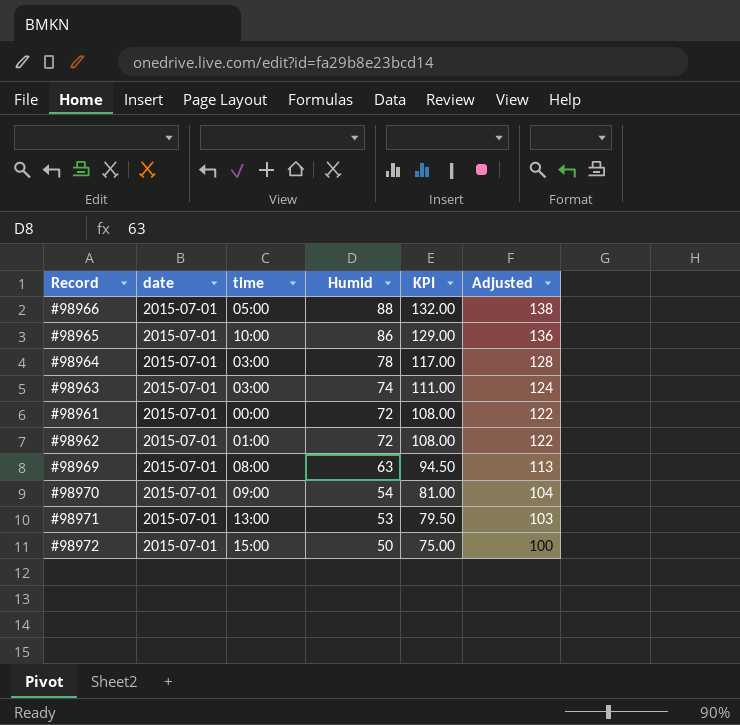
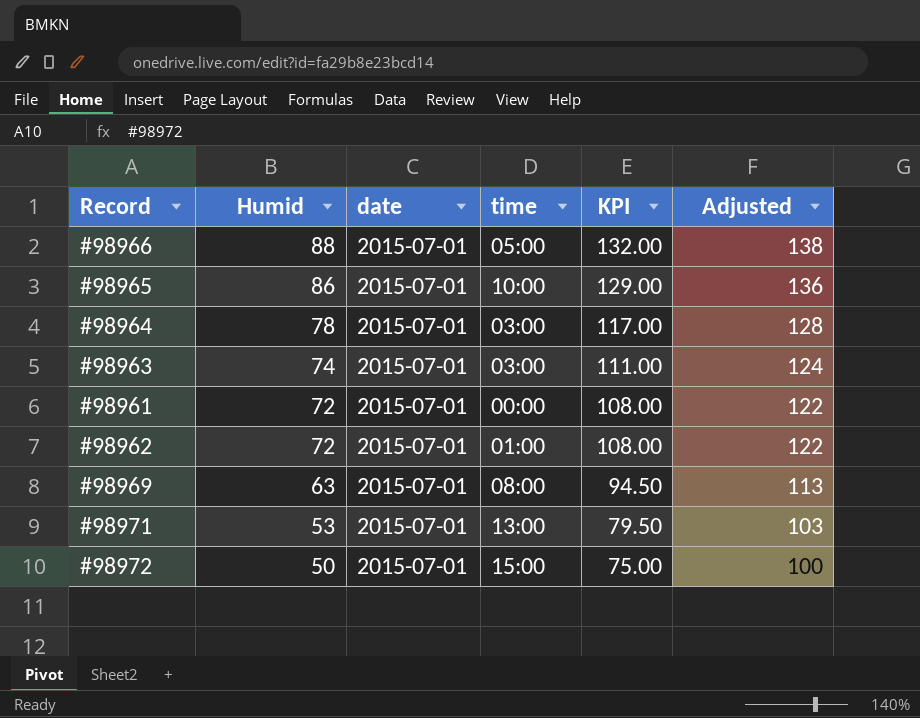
column Humid | position: 4 -> 2
row #98970: 2015-07-01 | 09:00 | 54 | 81.00 | 104 -> none

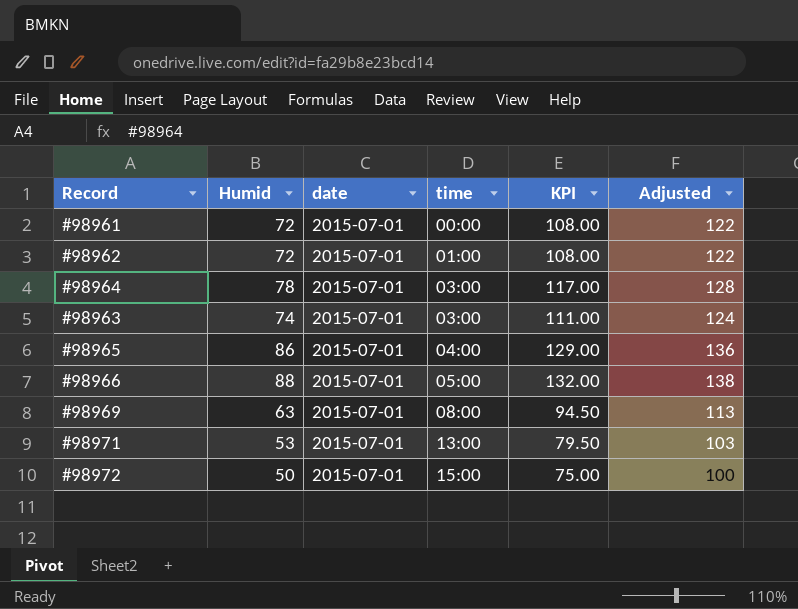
row order: Humid descending -> time ascending
#98965 | time: 10:00 -> 04:00

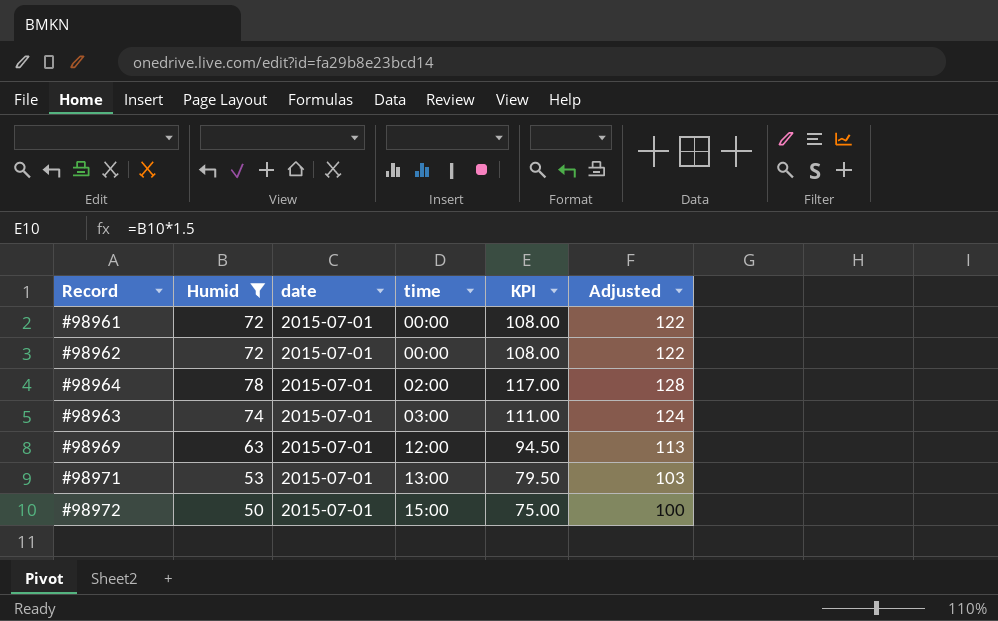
filter: none -> Humid <= 78
#98962 | time: 01:00 -> 00:00
#98964 | time: 03:00 -> 02:00
#98969 | time: 08:00 -> 12:00

